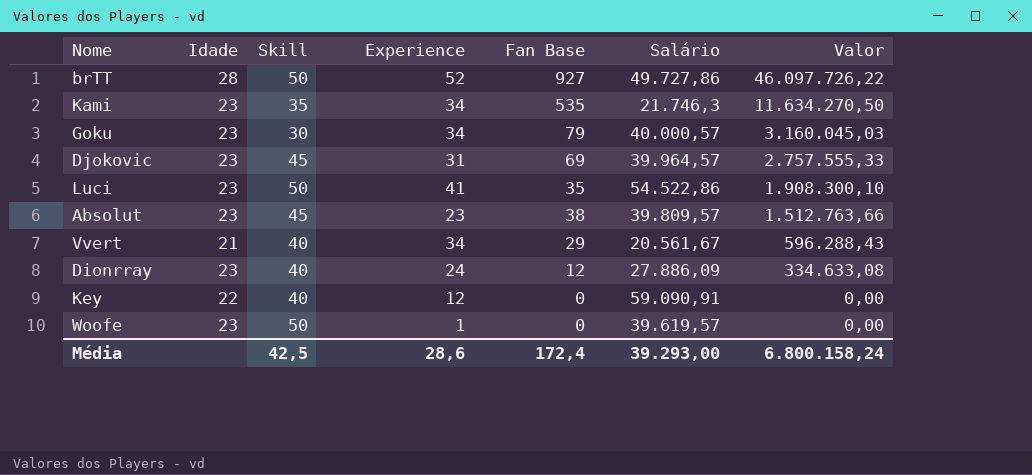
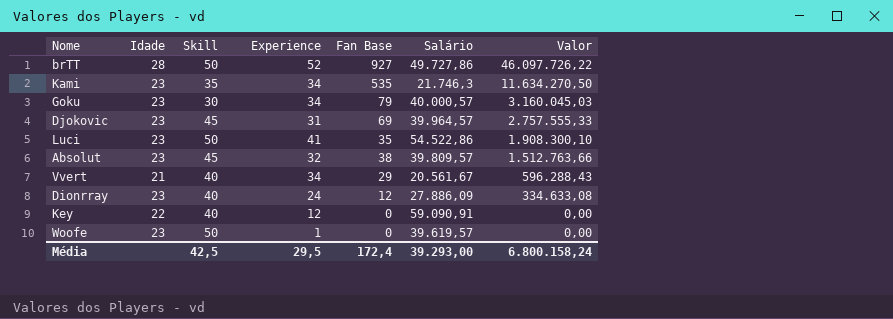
Absolut | Experience: 23 -> 32
Média | Experience: 28,6 -> 29,5

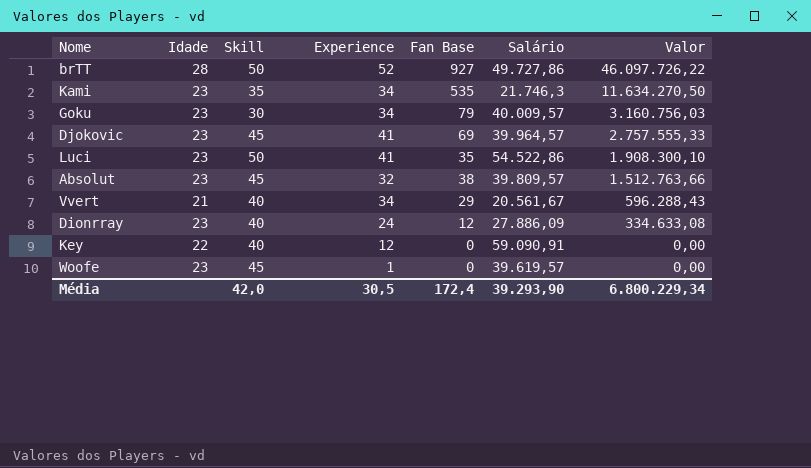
Goku | Salário: 40.000,57 -> 40.009,57
Goku | Valor: 3.160.045,03 -> 3.160.756,03
Djokovic | Experience: 31 -> 41
Woofe | Skill: 50 -> 45
Média | Skill: 42,5 -> 42,0
Média | Experience: 29,5 -> 30,5
Média | Salário: 39.293,00 -> 39.293,90
Média | Valor: 6.800.158,24 -> 6.800.229,34

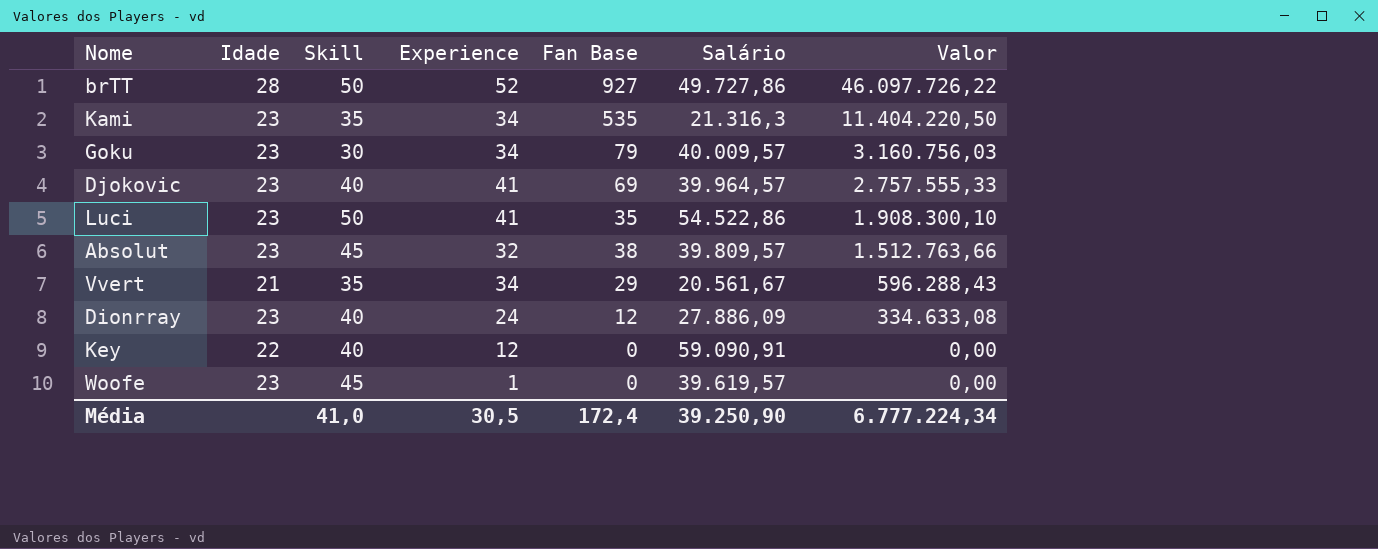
Kami | Salário: 21.746,3 -> 21.316,3
Kami | Valor: 11.634.270,50 -> 11.404.220,50
Djokovic | Skill: 45 -> 40
Vvert | Skill: 40 -> 35
Média | Skill: 42,0 -> 41,0
Média | Salário: 39.293,90 -> 39.250,90
Média | Valor: 6.800.229,34 -> 6.777.224,34

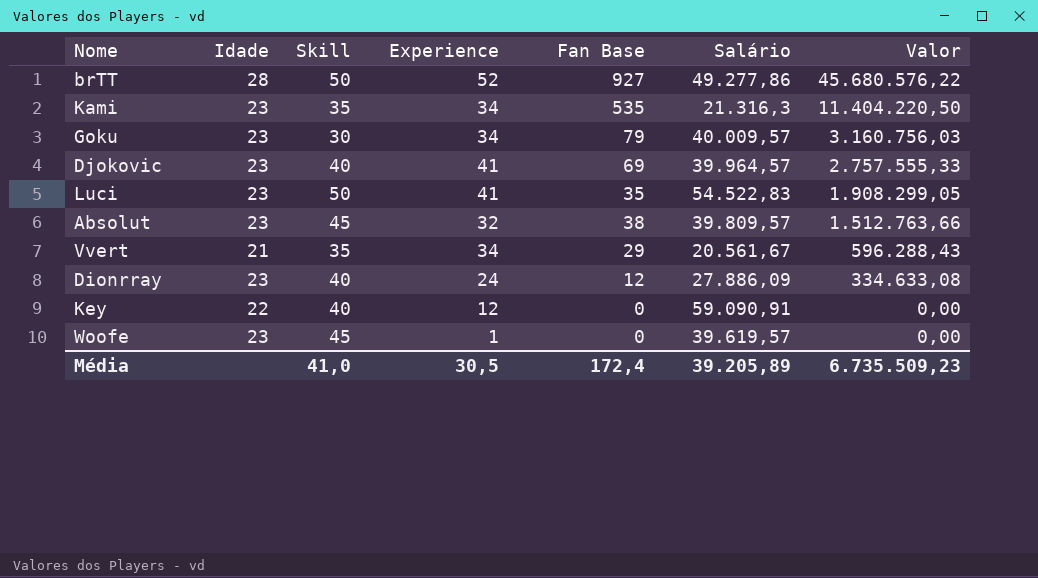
brTT | Salário: 49.727,86 -> 49.277,86
brTT | Valor: 46.097.726,22 -> 45.680.576,22
Luci | Salário: 54.522,86 -> 54.522,83
Luci | Valor: 1.908.300,10 -> 1.908.299,05
Média | Salário: 39.250,90 -> 39.205,89
Média | Valor: 6.777.224,34 -> 6.735.509,23

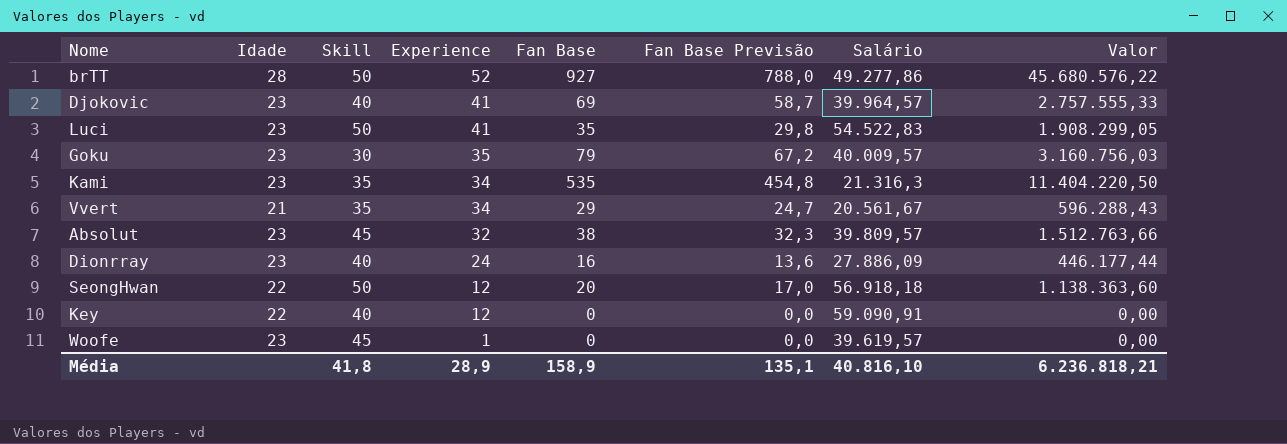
row order: Valor descending -> Experience descending
column Fan Base Previsão | formula: none -> [Fan Base] * 0,85
Goku | Experience: 34 -> 35
Dionrray | Fan Base: 12 -> 16
Dionrray | Valor: 334.633,08 -> 446.177,44
row SeongHwan: none -> 22 | 50 | 12 | 20 | 17,0 | 56.918,18 | 1.138.363,60
Média | Skill: 41,0 -> 41,8
Média | Experience: 30,5 -> 28,9
Média | Fan Base: 172,4 -> 158,9
Média | Salário: 39.205,89 -> 40.816,10
Média | Valor: 6.735.509,23 -> 6.236.818,21

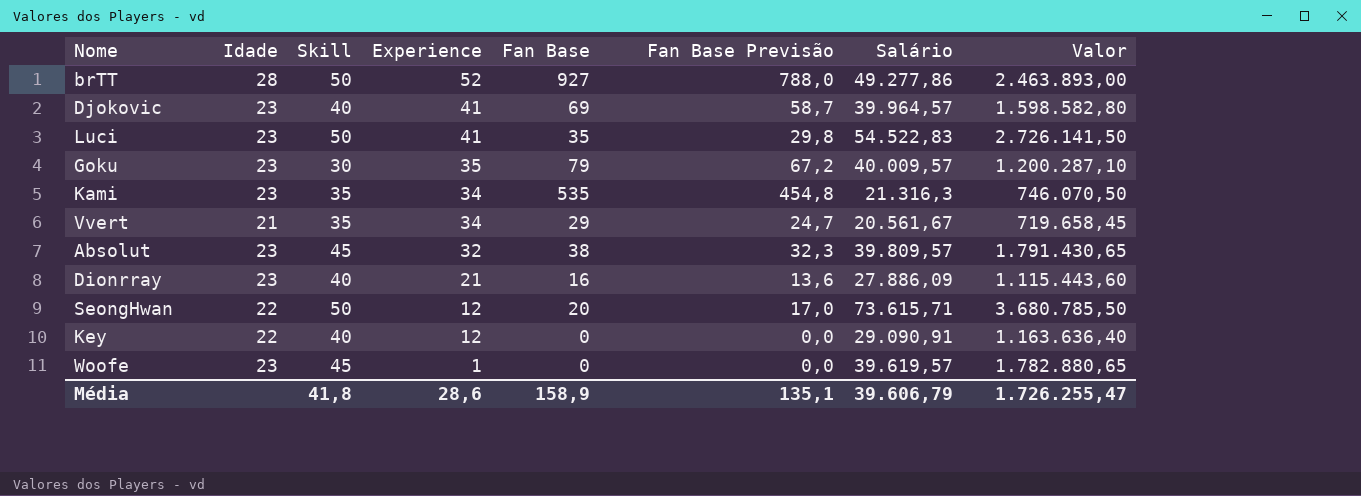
column Valor | formula: [Fan Base] * [Salário] -> [Skill] * [Salário]
Dionrray | Experience: 24 -> 21
SeongHwan | Salário: 56.918,18 -> 73.615,71
Key | Salário: 59.090,91 -> 29.090,91
Média | Experience: 28,9 -> 28,6
Média | Salário: 40.816,10 -> 39.606,79
Média | Valor: 6.236.818,21 -> 1.726.255,47

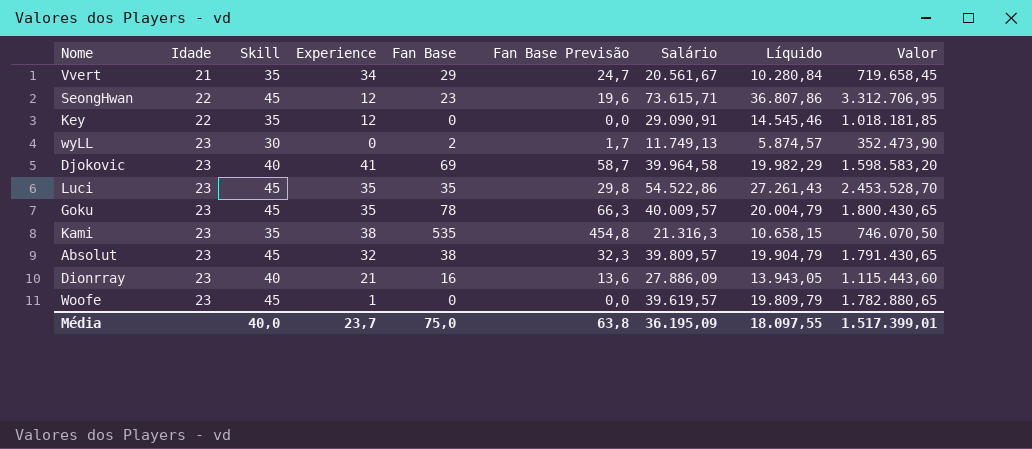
row order: Experience descending -> Idade ascending
column Líquido | formula: none -> [Salário] * 0,5
row brTT: 28 | 50 | 52 | 927 | 788,0 | 49.277,86 | 2.463.893,00 -> none
SeongHwan | Skill: 50 -> 45
SeongHwan | Fan Base: 20 -> 23
SeongHwan | Fan Base Previsão: 17,0 -> 19,6
SeongHwan | Valor: 3.680.785,50 -> 3.312.706,95
Key | Skill: 40 -> 35
Key | Valor: 1.163.636,40 -> 1.018.181,85
row wyLL: none -> 23 | 30 | 0 | 2 | 1,7 | 11.749,13 | 5.874,57 | 352.473,90
Djokovic | Salário: 39.964,57 -> 39.964,58
Djokovic | Valor: 1.598.582,80 -> 1.598.583,20
Luci | Skill: 50 -> 45
Luci | Experience: 41 -> 35
Luci | Salário: 54.522,83 -> 54.522,86
Luci | Valor: 2.726.141,50 -> 2.453.528,70
Goku | Skill: 30 -> 45
Goku | Fan Base: 79 -> 78
Goku | Fan Base Previsão: 67,2 -> 66,3
Goku | Valor: 1.200.287,10 -> 1.800.430,65
Kami | Experience: 34 -> 38
Média | Skill: 41,8 -> 40,0
Média | Experience: 28,6 -> 23,7
Média | Fan Base: 158,9 -> 75,0
Média | Fan Base Previsão: 135,1 -> 63,8
Média | Salário: 39.606,79 -> 36.195,09
Média | Valor: 1.726.255,47 -> 1.517.399,01

